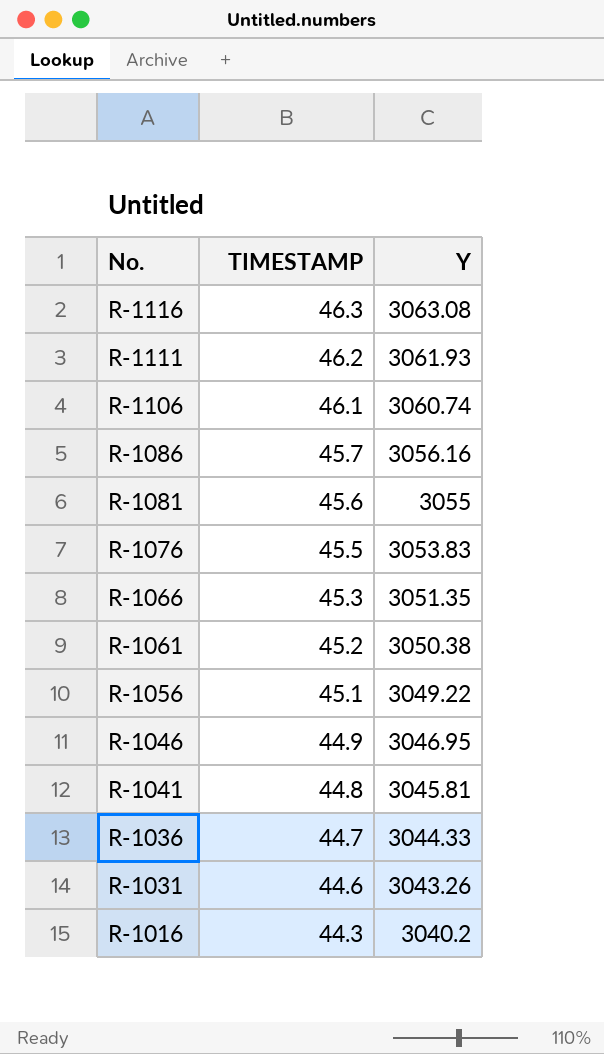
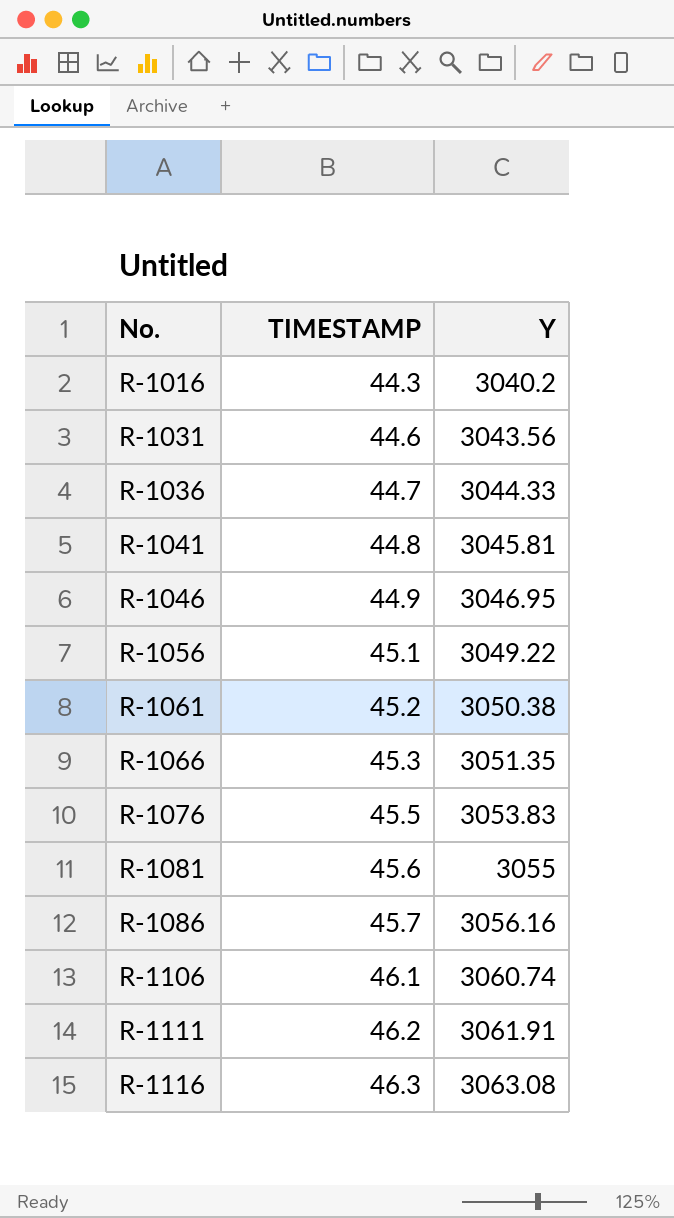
row order: No. descending -> No. ascending
R-1031 | Y: 3043.26 -> 3043.56
R-1111 | Y: 3061.93 -> 3061.91

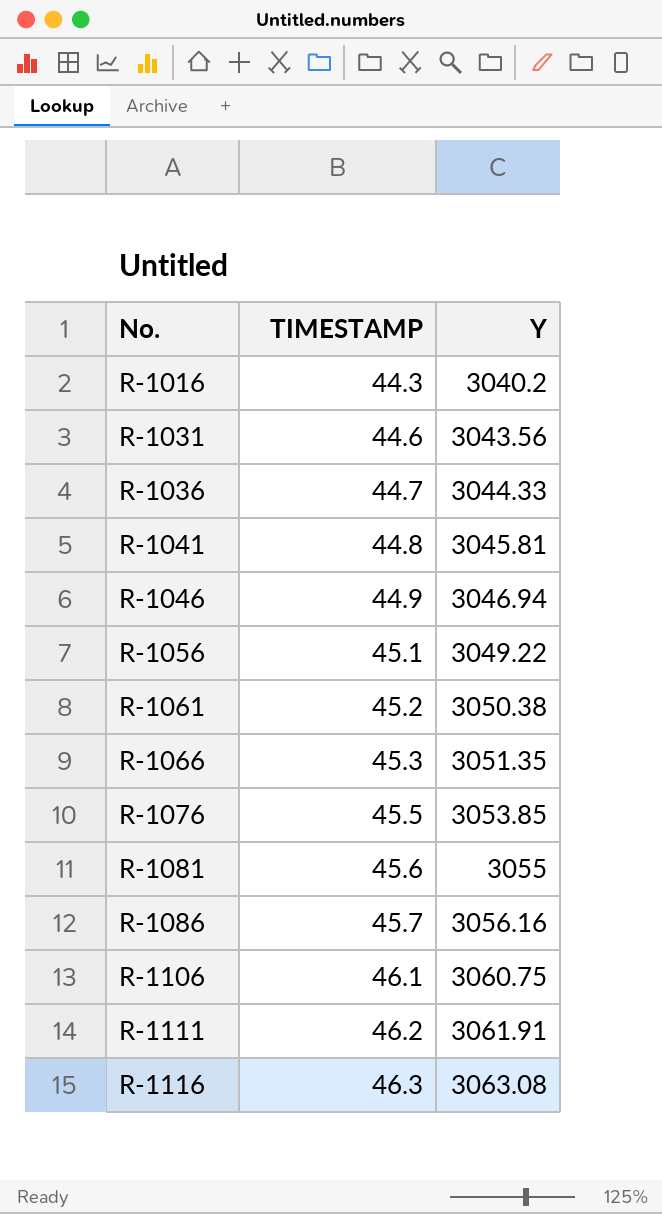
R-1046 | Y: 3046.95 -> 3046.94
R-1076 | Y: 3053.83 -> 3053.85
R-1106 | Y: 3060.74 -> 3060.75

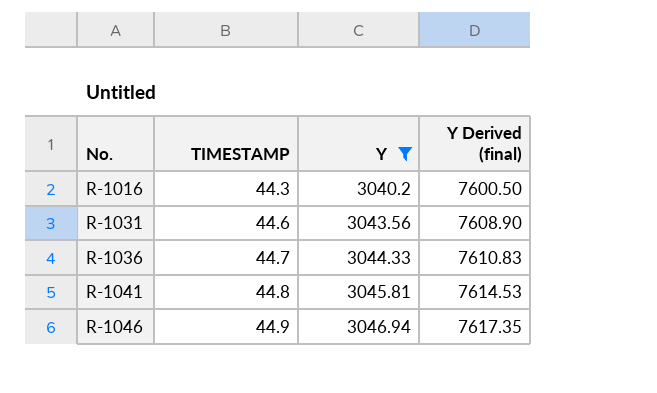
filter: none -> Y <= 3046.94
column Y Derived (final) | formula: none -> [Y] * 2.5

